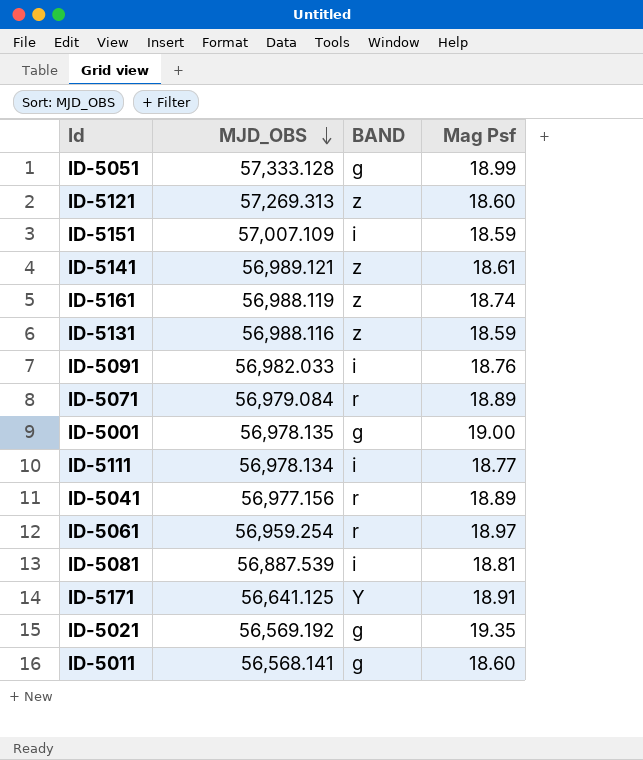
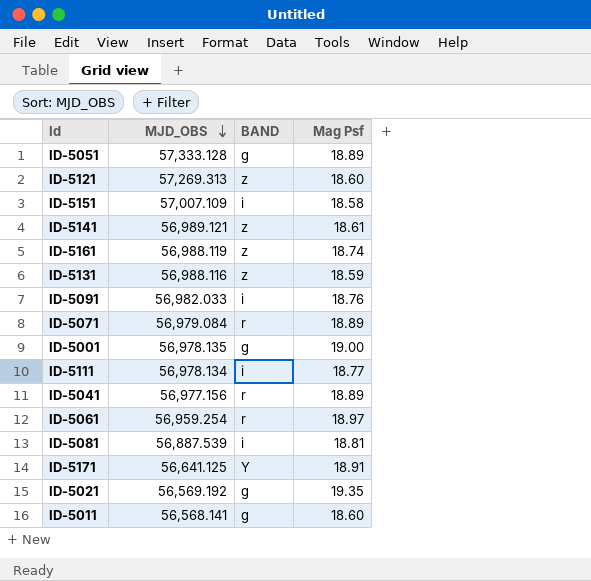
ID-5051 | Mag Psf: 18.99 -> 18.89
ID-5151 | Mag Psf: 18.59 -> 18.58

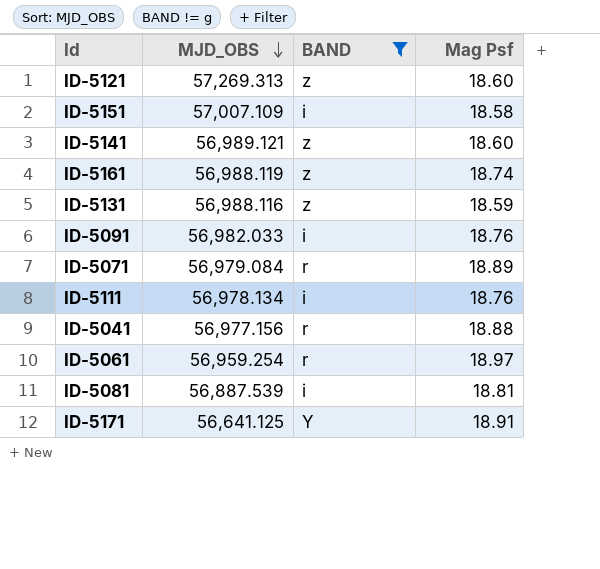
filter: none -> BAND != g
ID-5141 | Mag Psf: 18.61 -> 18.60
ID-5111 | Mag Psf: 18.77 -> 18.76
ID-5041 | Mag Psf: 18.89 -> 18.88

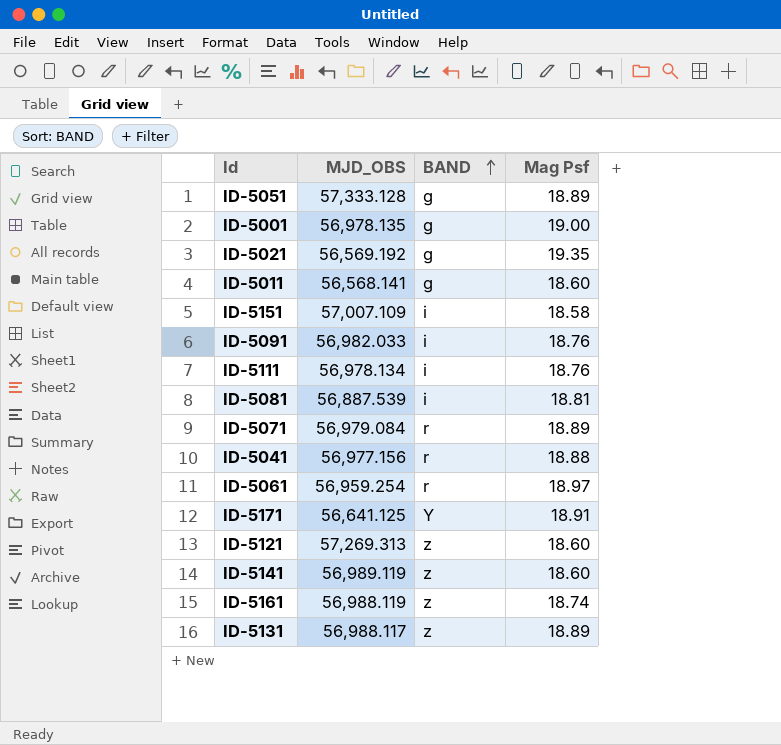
filter: BAND != g -> none
row order: MJD_OBS descending -> BAND ascending
ID-5141 | MJD_OBS: 56,989.121 -> 56,989.119
ID-5131 | MJD_OBS: 56,988.116 -> 56,988.117
ID-5131 | Mag Psf: 18.59 -> 18.89

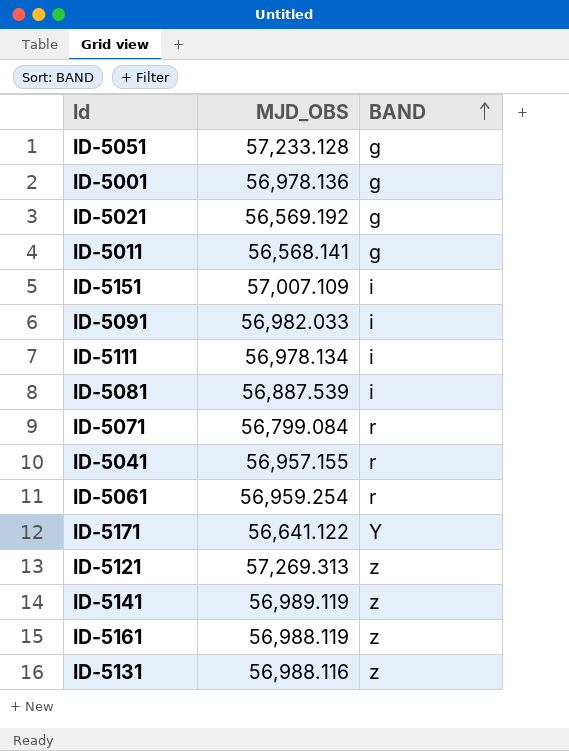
column Mag Psf | position: 4 -> none
ID-5051 | MJD_OBS: 57,333.128 -> 57,233.128
ID-5001 | MJD_OBS: 56,978.135 -> 56,978.136
ID-5071 | MJD_OBS: 56,979.084 -> 56,799.084
ID-5041 | MJD_OBS: 56,977.156 -> 56,957.155
ID-5171 | MJD_OBS: 56,641.125 -> 56,641.122
ID-5131 | MJD_OBS: 56,988.117 -> 56,988.116

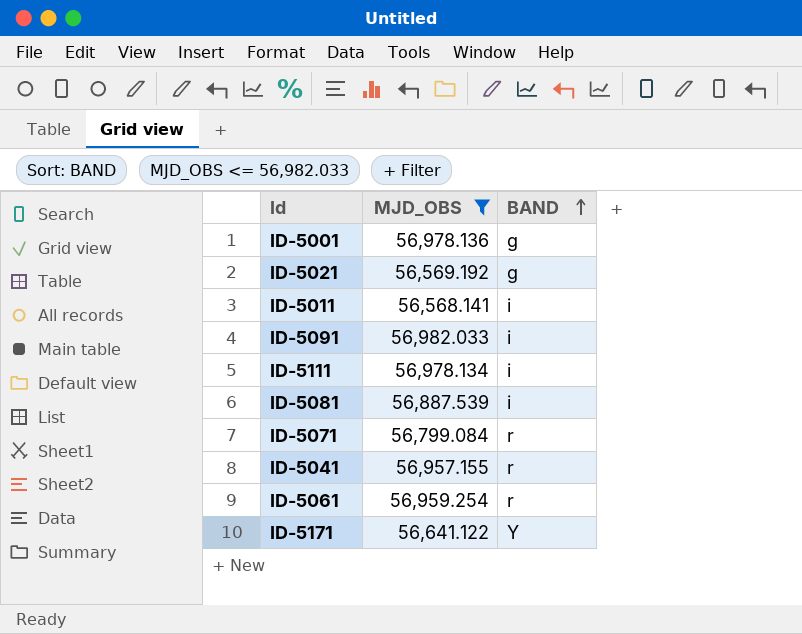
filter: none -> MJD_OBS <= 56,982.033
ID-5011 | BAND: g -> i

